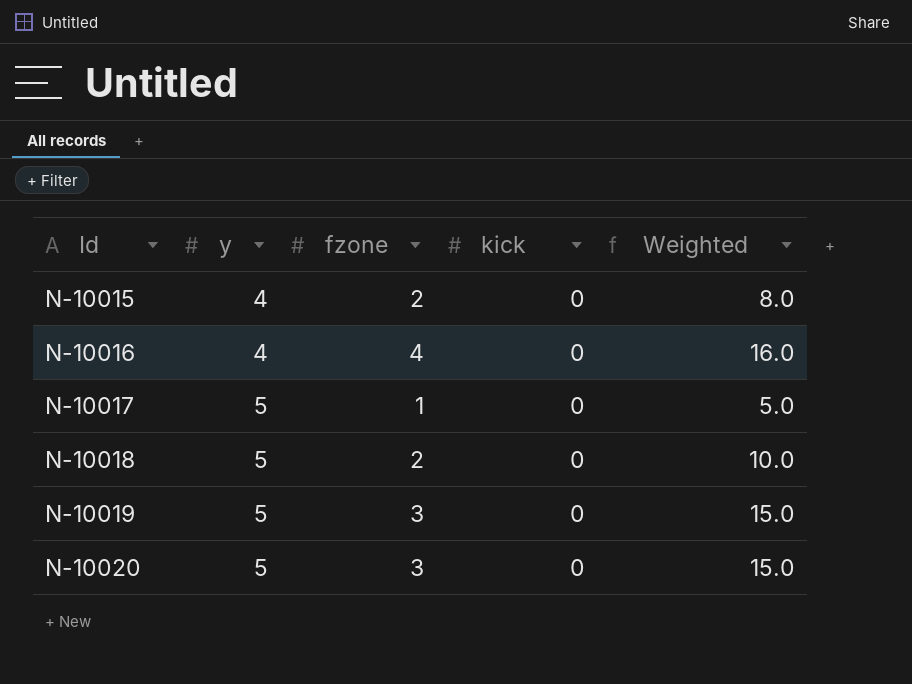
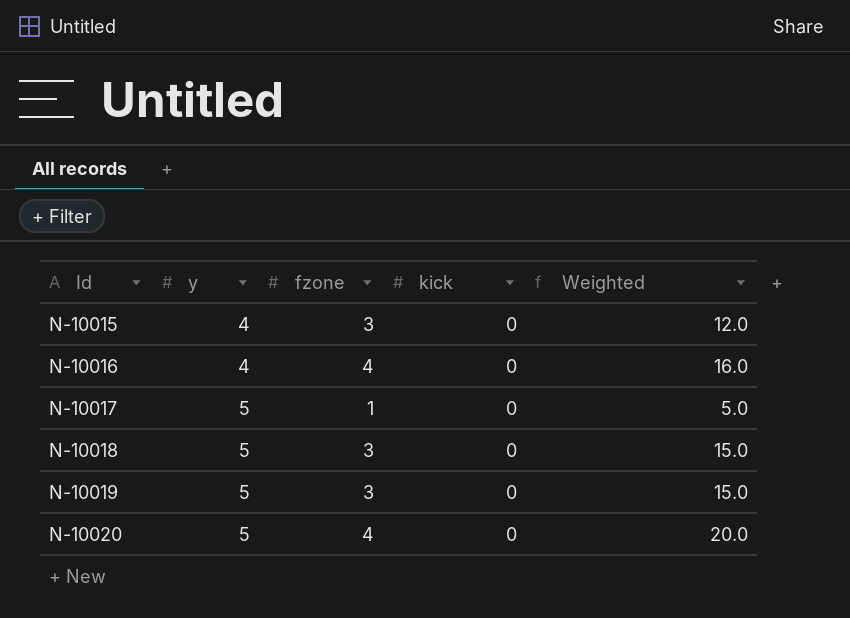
N-10015 | fzone: 2 -> 3
N-10015 | Weighted: 8.0 -> 12.0
N-10018 | fzone: 2 -> 3
N-10018 | Weighted: 10.0 -> 15.0
N-10020 | fzone: 3 -> 4
N-10020 | Weighted: 15.0 -> 20.0

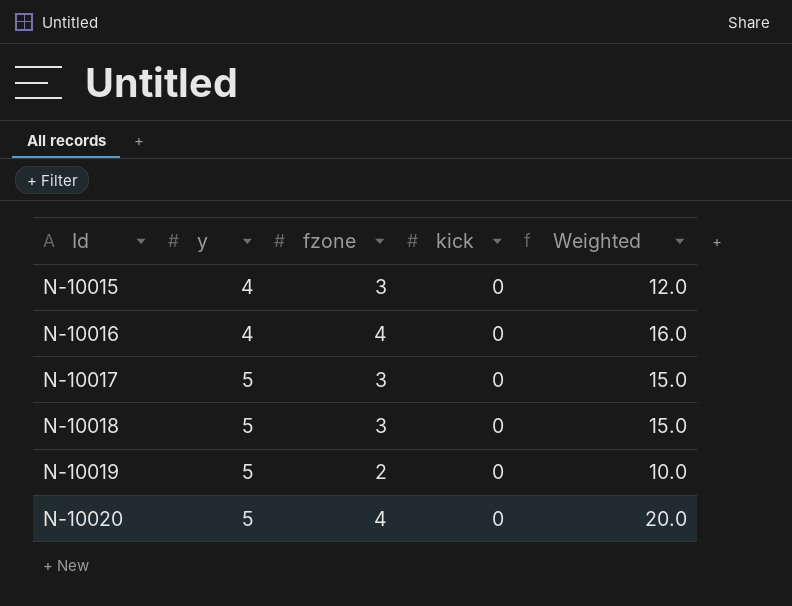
N-10017 | fzone: 1 -> 3
N-10017 | Weighted: 5.0 -> 15.0
N-10019 | fzone: 3 -> 2
N-10019 | Weighted: 15.0 -> 10.0

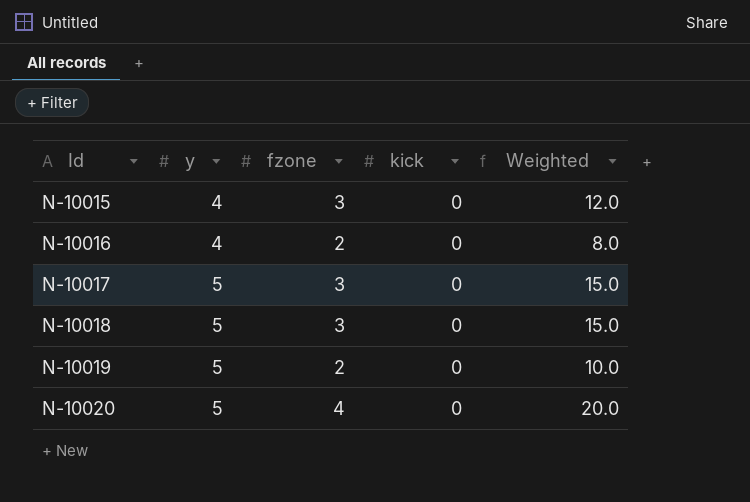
N-10016 | fzone: 4 -> 2
N-10016 | Weighted: 16.0 -> 8.0

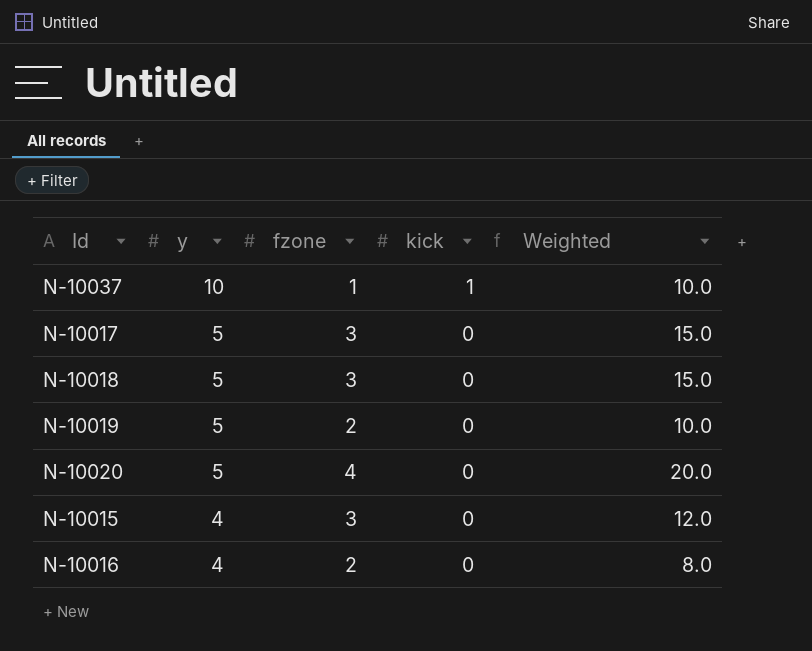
row order: Id ascending -> y descending
row N-10037: none -> 10 | 1 | 1 | 10.0

